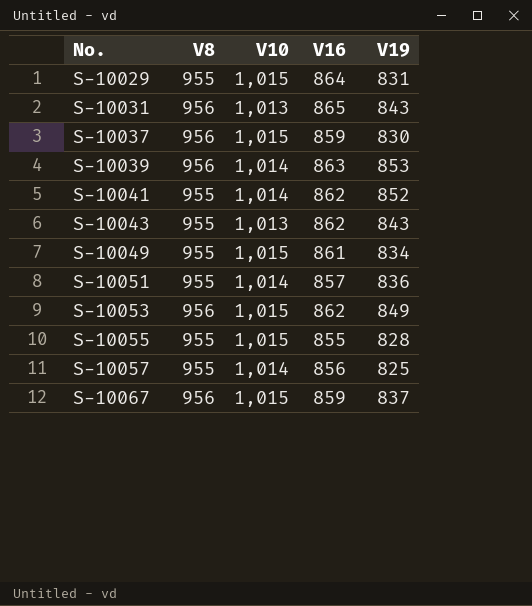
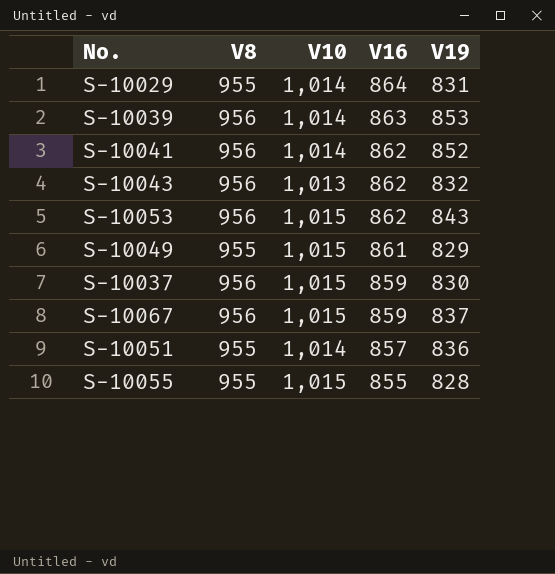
row order: No. ascending -> V16 descending
row S-10031: 956 | 1,013 | 865 | 843 -> none
row S-10057: 955 | 1,014 | 856 | 825 -> none
S-10029 | V10: 1,015 -> 1,014
S-10041 | V8: 955 -> 956
S-10043 | V8: 955 -> 956
S-10043 | V19: 843 -> 832
S-10053 | V19: 849 -> 843
S-10049 | V19: 834 -> 829

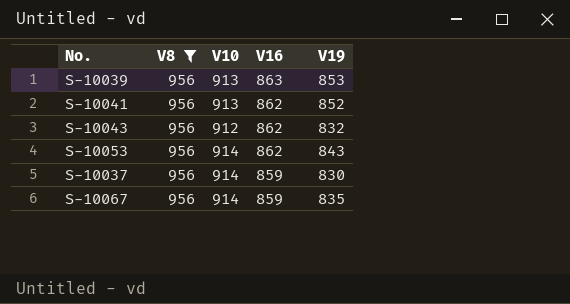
filter: none -> V8 = 956
S-10039 | V10: 1,014 -> 913
S-10041 | V10: 1,014 -> 913
S-10043 | V10: 1,013 -> 912
S-10053 | V10: 1,015 -> 914
S-10037 | V10: 1,015 -> 914
S-10067 | V10: 1,015 -> 914
S-10067 | V19: 837 -> 835

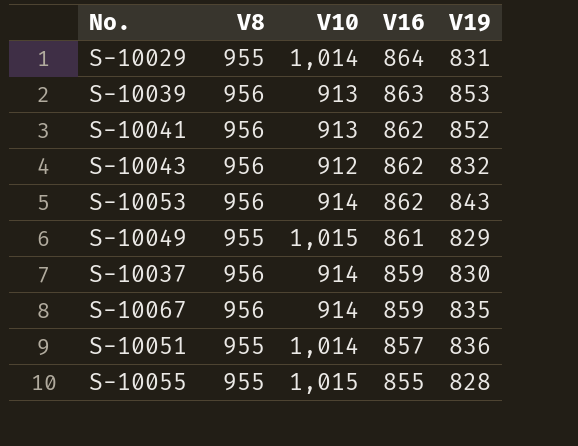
filter: V8 = 956 -> none

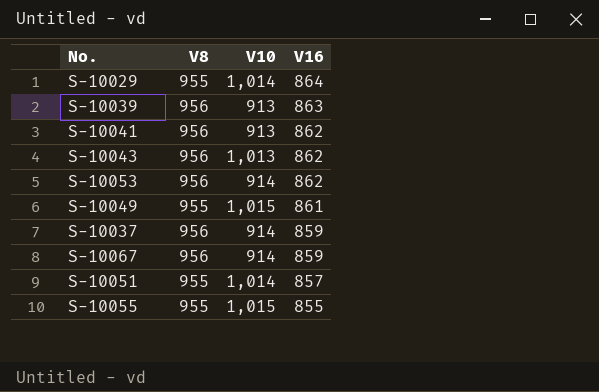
column V19 | position: 5 -> none
S-10043 | V10: 912 -> 1,013

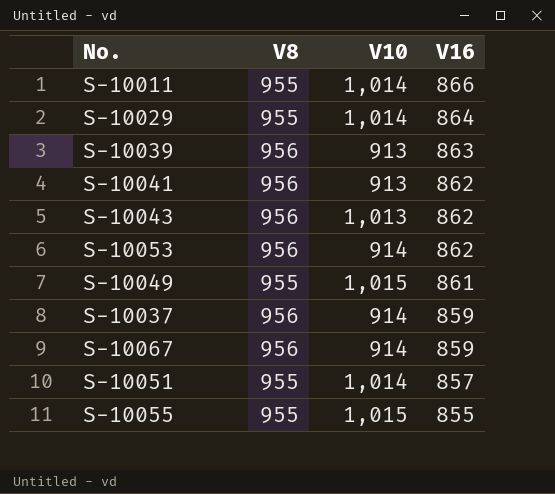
row S-10011: none -> 955 | 1,014 | 866

